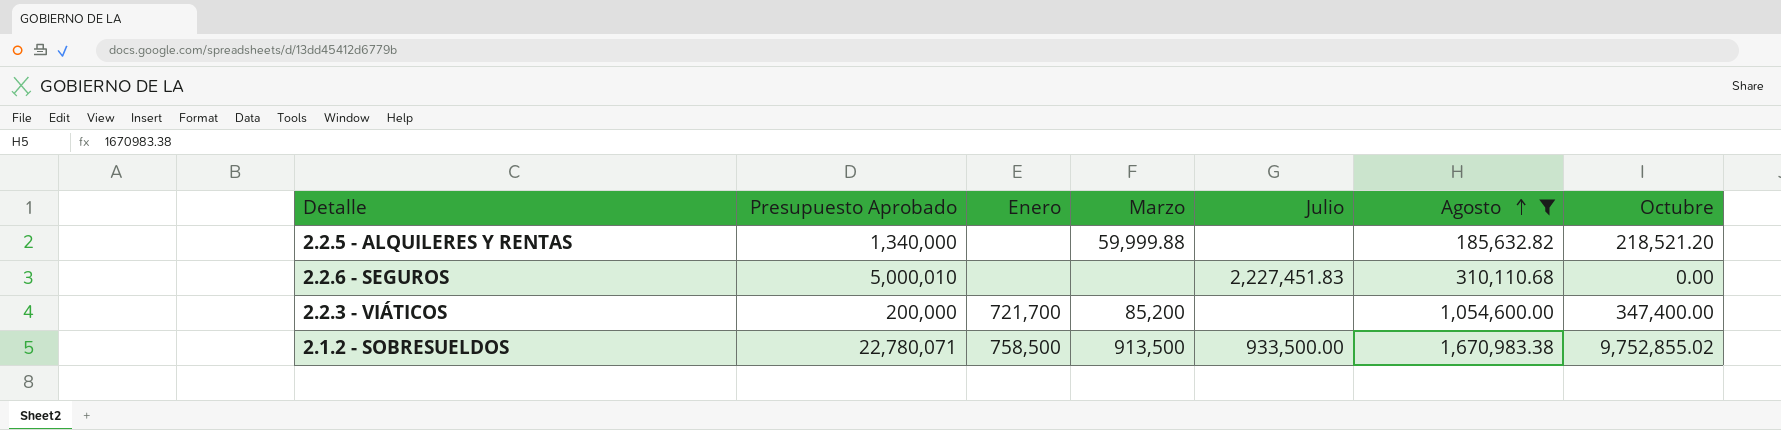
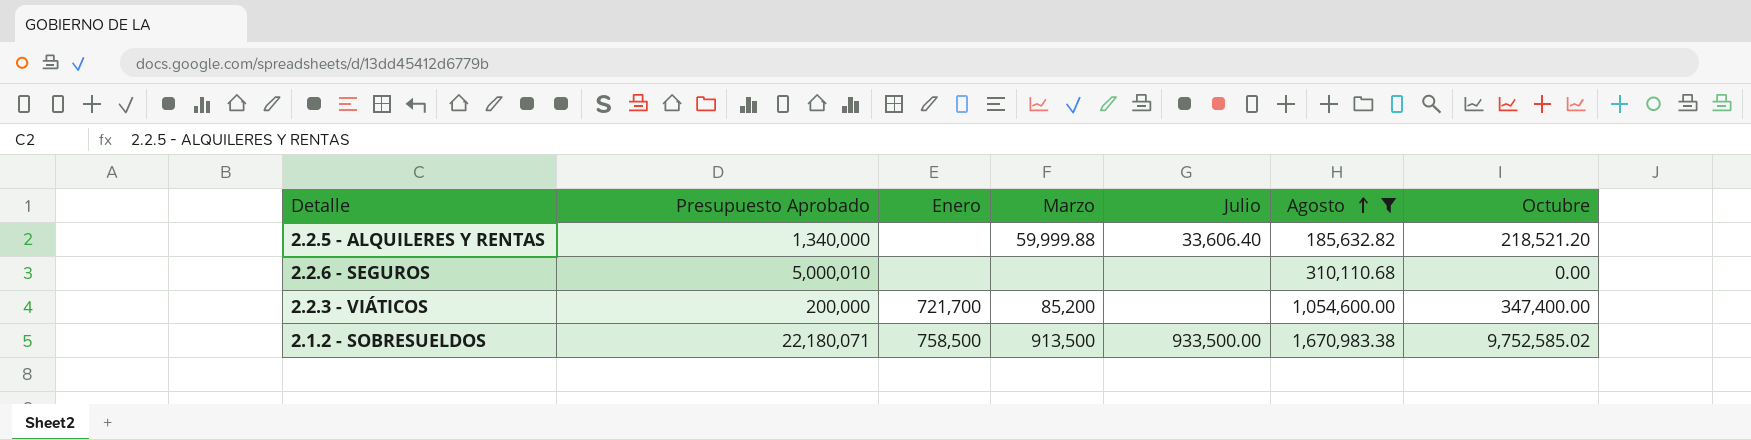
2.2.5 - ALQUILERES Y RENTAS | Julio: none -> 33,606.40
2.2.6 - SEGUROS | Julio: 2,227,451.83 -> none
2.1.2 - SOBRESUELDOS | Presupuesto Aprobado: 22,780,071 -> 22,180,071
2.1.2 - SOBRESUELDOS | Octubre: 9,752,855.02 -> 9,752,585.02

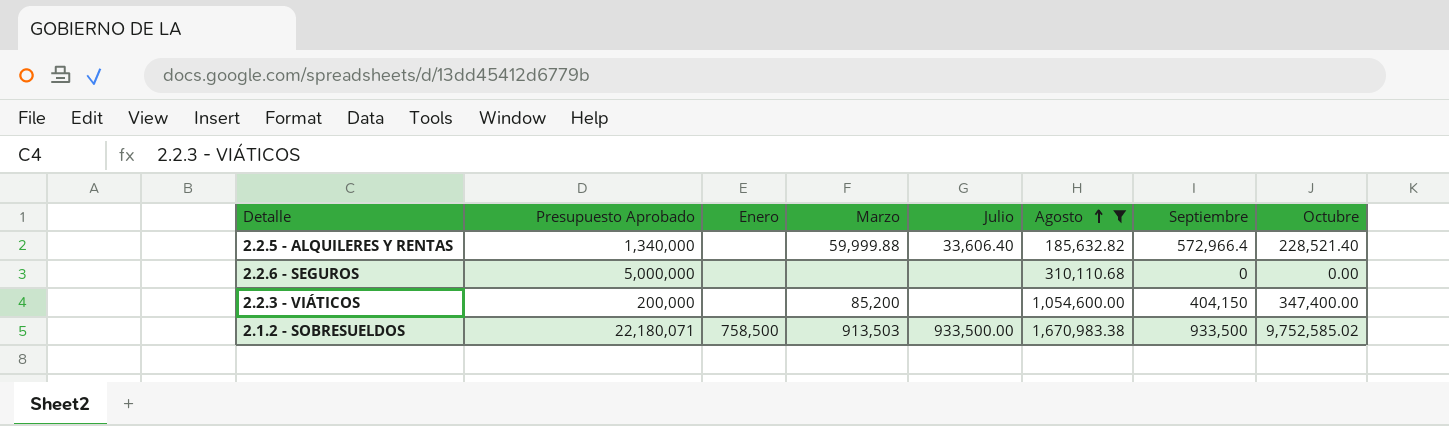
column Septiembre | position: none -> 7
2.2.5 - ALQUILERES Y RENTAS | Octubre: 218,521.20 -> 228,521.40
2.2.6 - SEGUROS | Presupuesto Aprobado: 5,000,010 -> 5,000,000
2.2.3 - VIÁTICOS | Enero: 721,700 -> none
2.1.2 - SOBRESUELDOS | Marzo: 913,500 -> 913,503

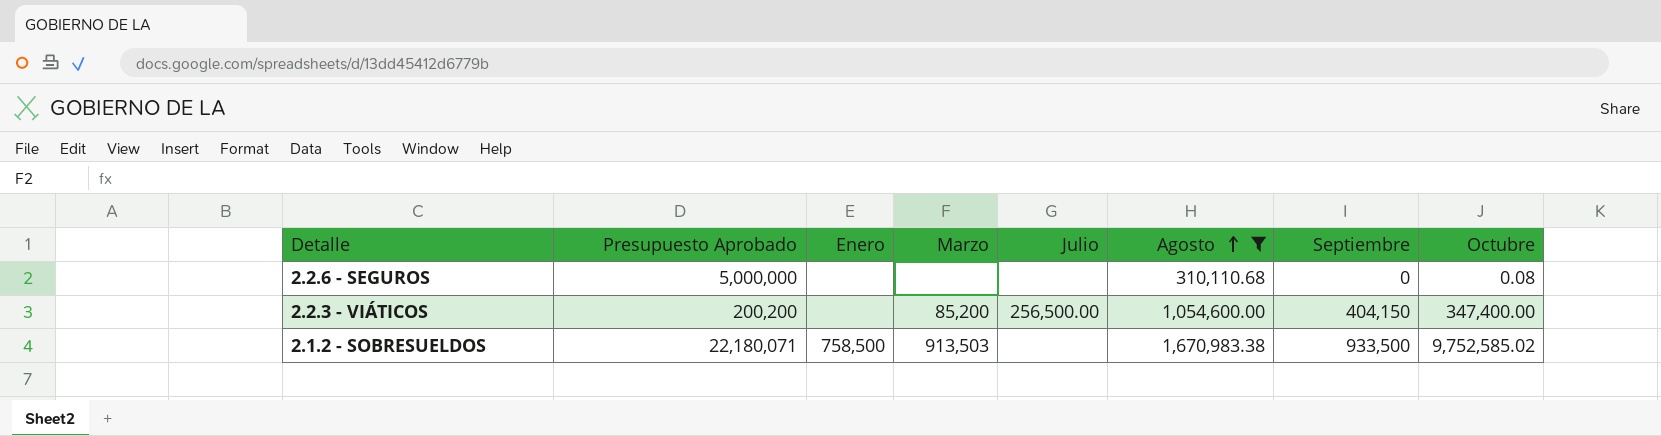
row 2.2.5 - ALQUILERES Y RENTAS: 1,340,000 | none | 59,999.88 | 33,606.40 | 185,632.82 | 572,966.4 | 228,521.40 -> none
2.2.6 - SEGUROS | Octubre: 0.00 -> 0.08
2.2.3 - VIÁTICOS | Presupuesto Aprobado: 200,000 -> 200,200
2.2.3 - VIÁTICOS | Julio: none -> 256,500.00
2.1.2 - SOBRESUELDOS | Julio: 933,500.00 -> none

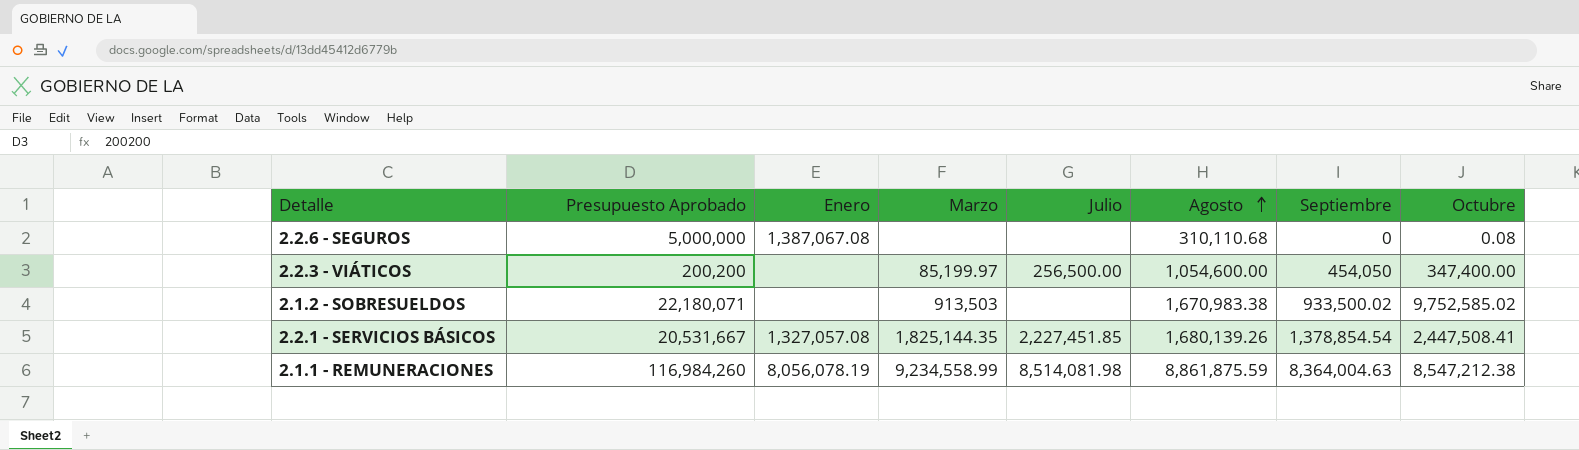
filter: Agosto <= 1,670,983.38 -> none
2.2.6 - SEGUROS | Enero: none -> 1,387,067.08
2.2.3 - VIÁTICOS | Marzo: 85,200 -> 85,199.97
2.2.3 - VIÁTICOS | Septiembre: 404,150 -> 454,050
2.1.2 - SOBRESUELDOS | Enero: 758,500 -> none
2.1.2 - SOBRESUELDOS | Septiembre: 933,500 -> 933,500.02

